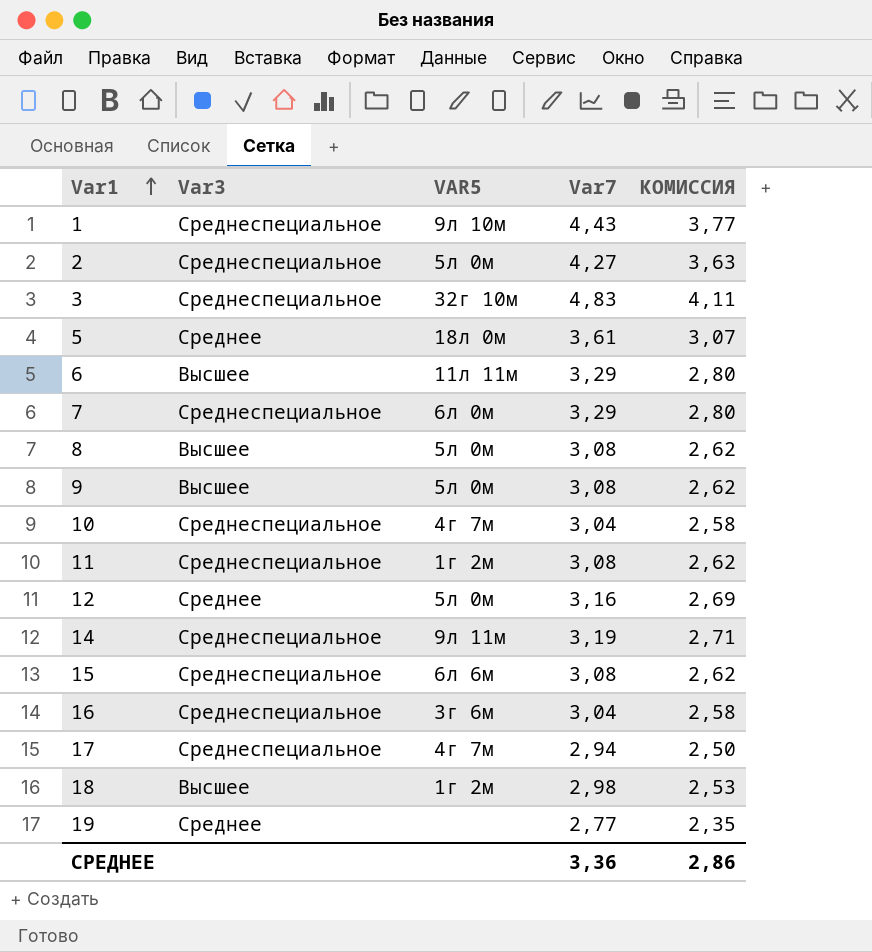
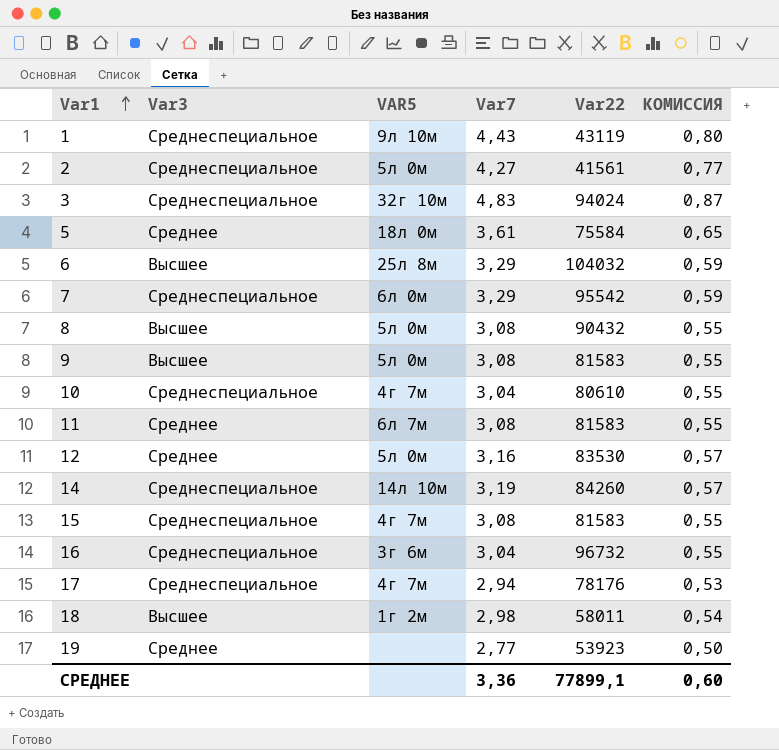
column Var22 | position: none -> 5
column КОМИССИЯ | formula: [Var7] * 0,85 -> [Var7] * 0,18
6 | VAR5: 11л 11м -> 25л 8м
11 | Var3: Среднеспециальное -> Среднее
11 | VAR5: 1г 2м -> 6л 7м
14 | VAR5: 9л 11м -> 14л 10м
15 | VAR5: 6л 6м -> 4г 7м
СРЕДНЕЕ | КОМИССИЯ: 2,86 -> 0,60

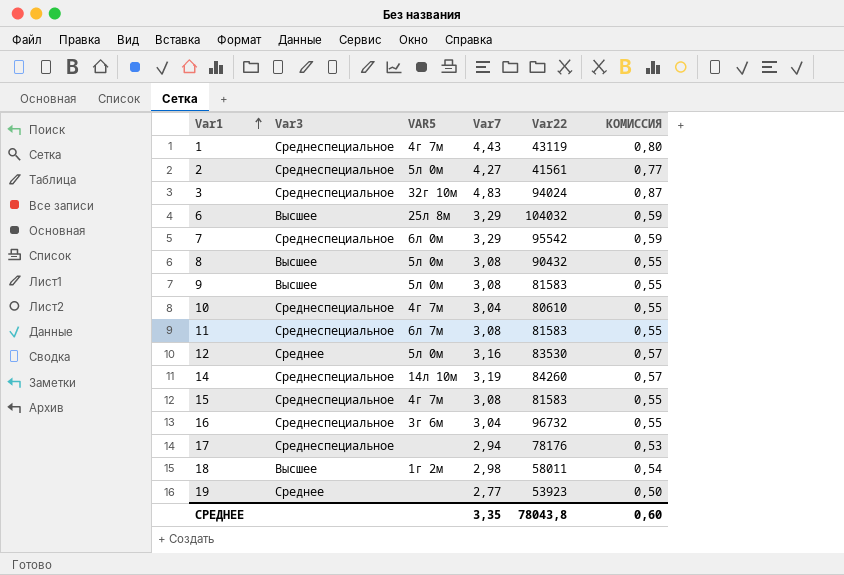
row 5: Среднее | 18л 0м | 3,61 | 75584 | 0,65 -> none
1 | VAR5: 9л 10м -> 4г 7м
11 | Var3: Среднее -> Среднеспециальное
17 | VAR5: 4г 7м -> none
СРЕДНЕЕ | Var7: 3,36 -> 3,35
СРЕДНЕЕ | Var22: 77899,1 -> 78043,8

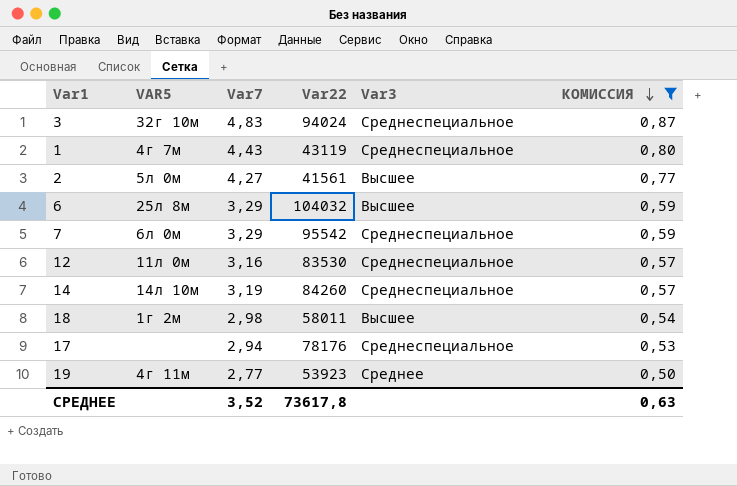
filter: none -> КОМИССИЯ != 0,55
row order: Var1 ascending -> КОМИССИЯ descending
column Var3 | position: 2 -> 5
2 | Var3: Среднеспециальное -> Высшее
12 | VAR5: 5л 0м -> 11л 0м
12 | Var3: Среднее -> Среднеспециальное
19 | VAR5: none -> 4г 11м
СРЕДНЕЕ | Var7: 3,35 -> 3,52
СРЕДНЕЕ | Var22: 78043,8 -> 73617,8
СРЕДНЕЕ | КОМИССИЯ: 0,60 -> 0,63

